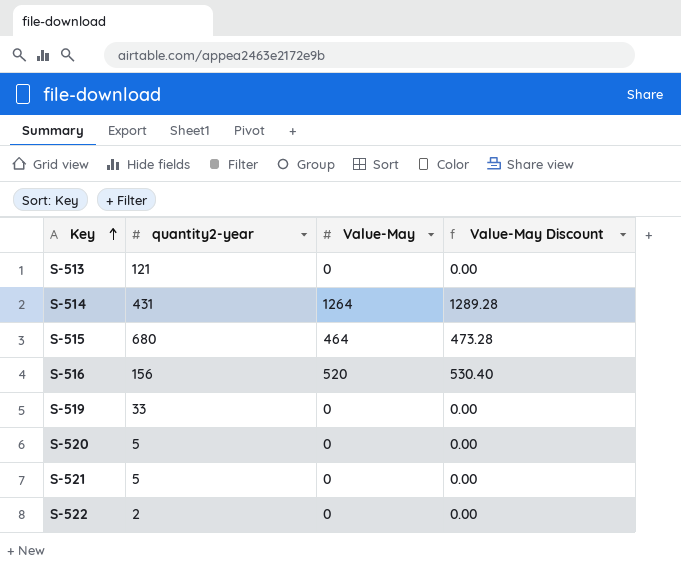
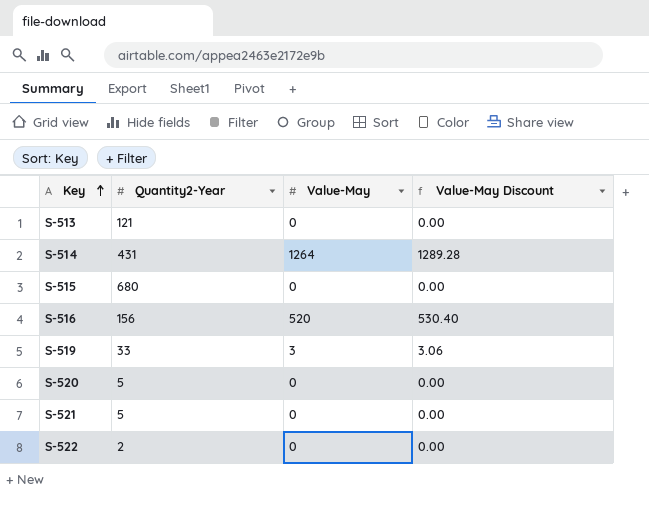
column name: quantity2-year -> Quantity2-Year
S-515 | Value-May: 464 -> 0
S-515 | Value-May Discount: 473.28 -> 0.00
S-519 | Value-May: 0 -> 3
S-519 | Value-May Discount: 0.00 -> 3.06

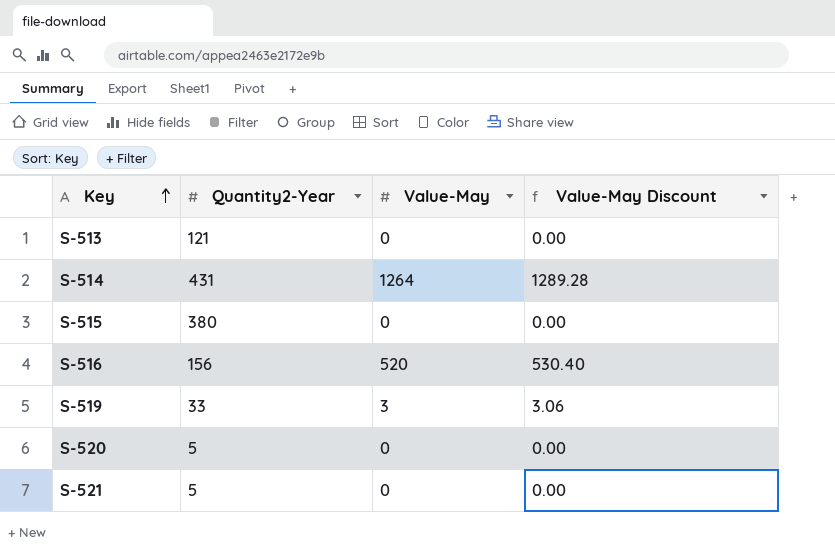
row S-522: 2 | 0 | 0.00 -> none
S-515 | Quantity2-Year: 680 -> 380

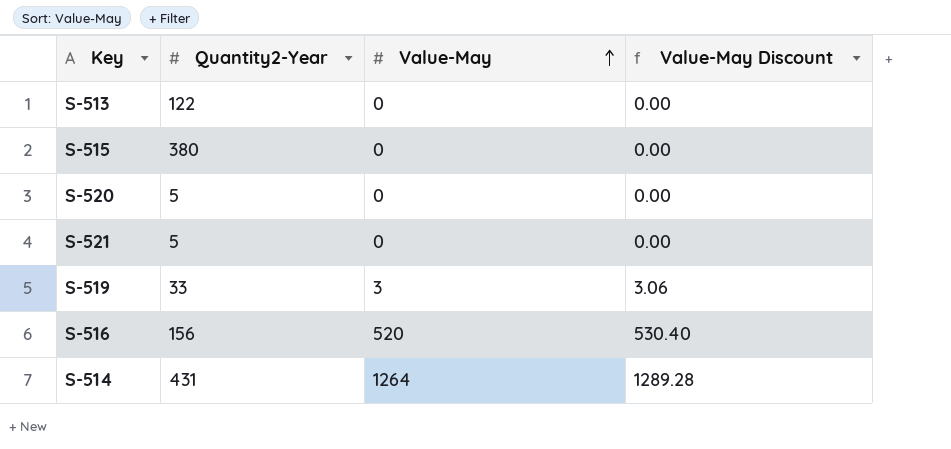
row order: Key ascending -> Value-May ascending
S-513 | Quantity2-Year: 121 -> 122

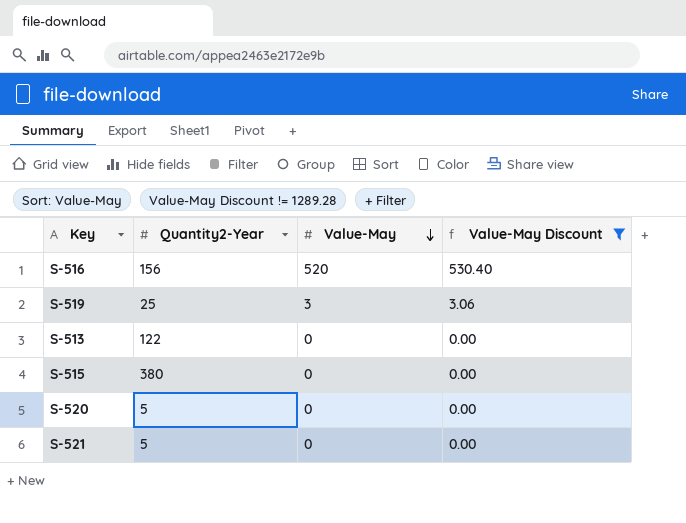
filter: none -> Value-May Discount != 1289.28
row order: Value-May ascending -> Value-May descending
S-519 | Quantity2-Year: 33 -> 25

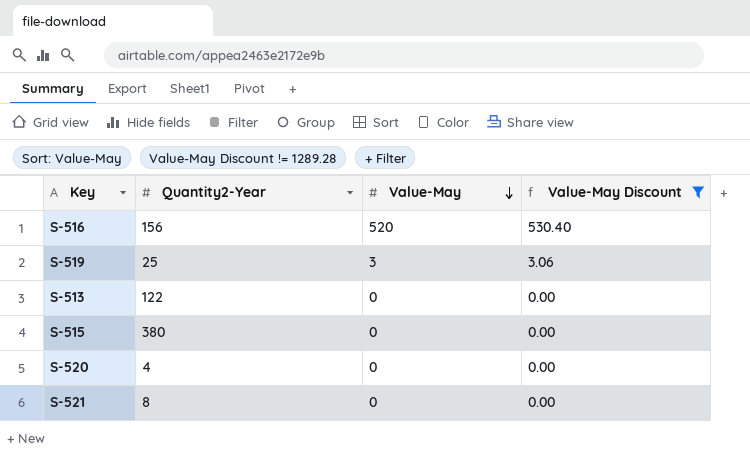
S-520 | Quantity2-Year: 5 -> 4
S-521 | Quantity2-Year: 5 -> 8

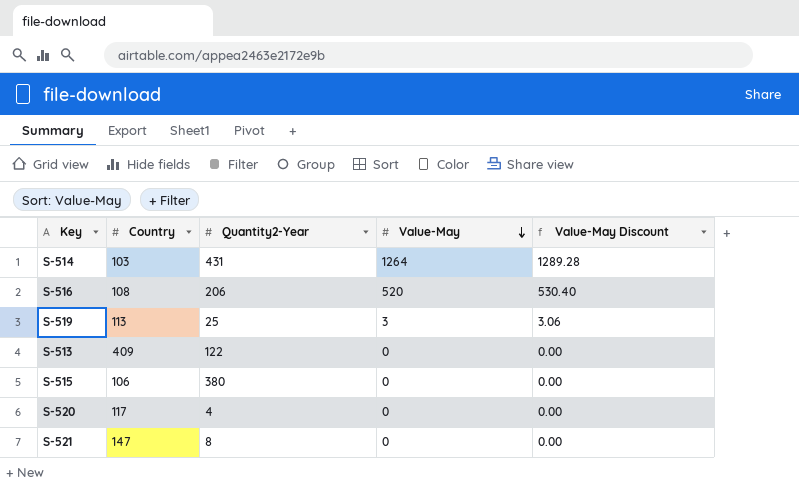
filter: Value-May Discount != 1289.28 -> none
column Country | position: none -> 2
S-516 | Quantity2-Year: 156 -> 206

